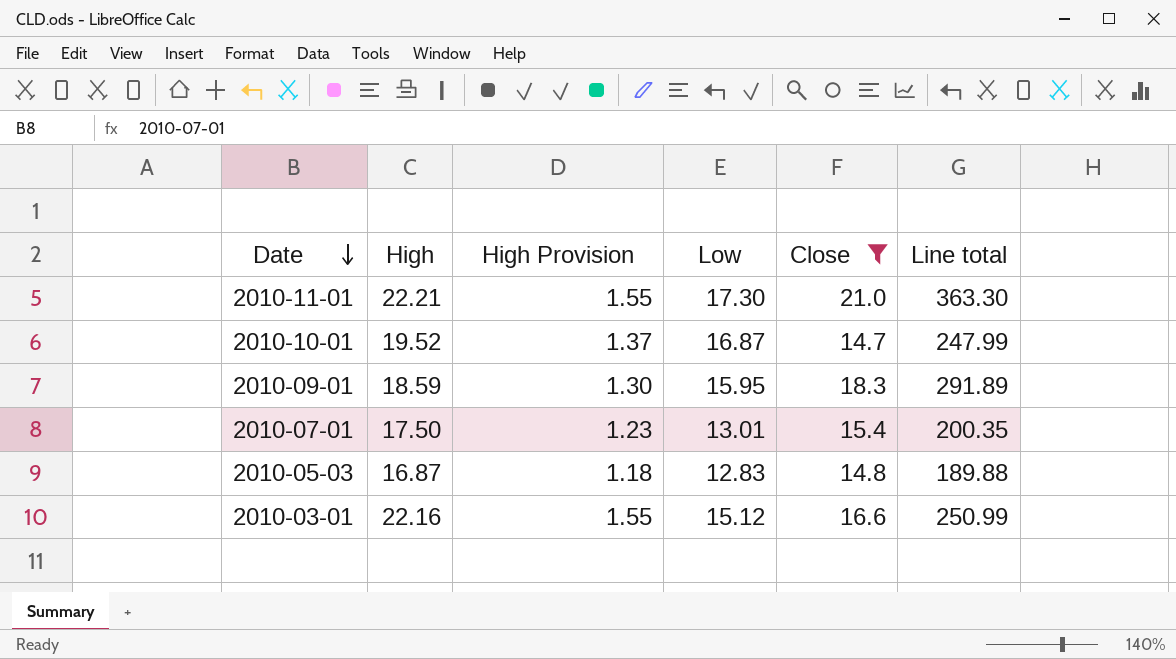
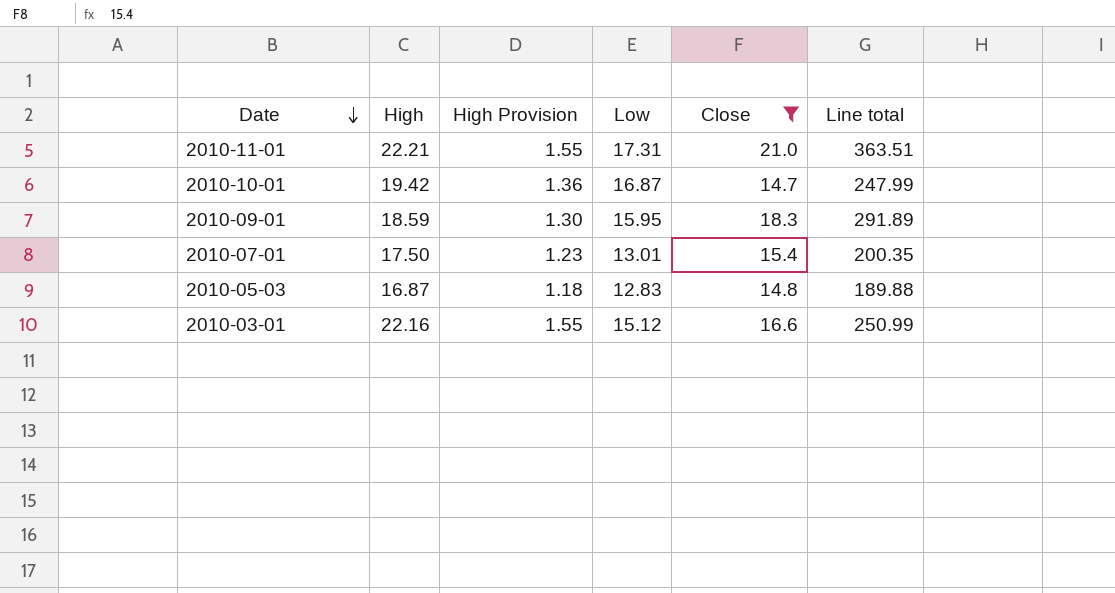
2010-11-01 | Low: 17.30 -> 17.31
2010-11-01 | Line total: 363.30 -> 363.51
2010-10-01 | High: 19.52 -> 19.42
2010-10-01 | High Provision: 1.37 -> 1.36

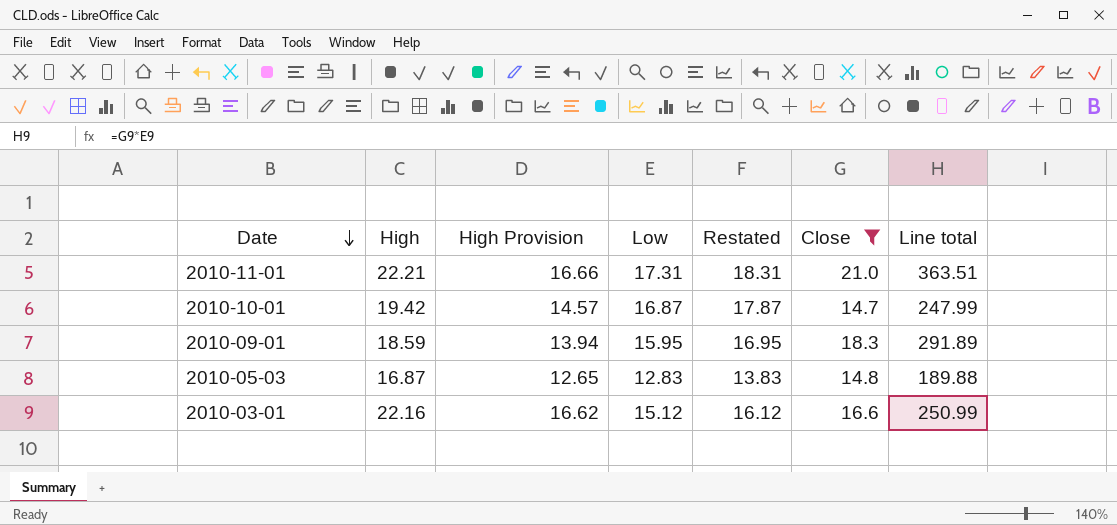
column High Provision | formula: [High] * 0.07 -> [High] * 0.75
column Restated | formula: none -> [Low] + 1
row 2010-07-01: 17.50 | 1.23 | 13.01 | 15.4 | 200.35 -> none

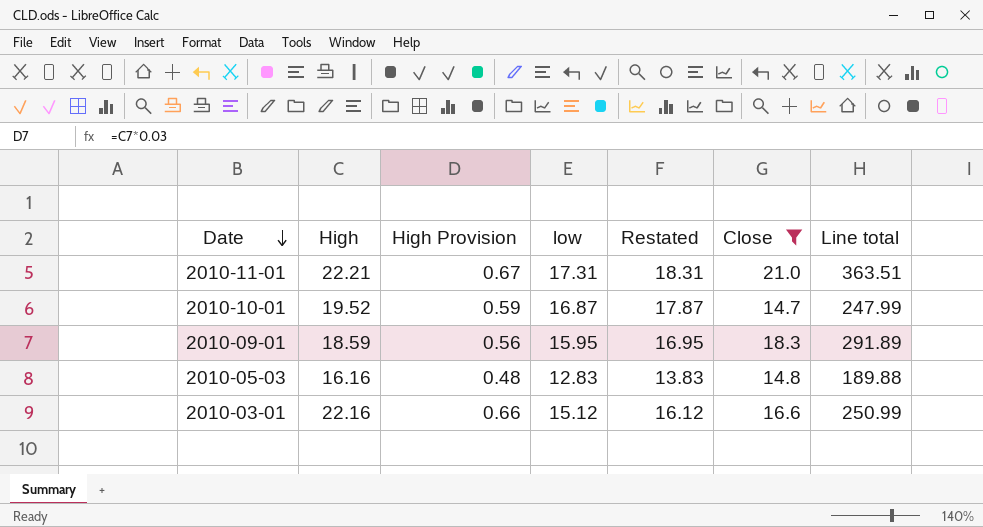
column High Provision | formula: [High] * 0.75 -> [High] * 0.03
column name: Low -> low
2010-10-01 | High: 19.42 -> 19.52
2010-05-03 | High: 16.87 -> 16.16

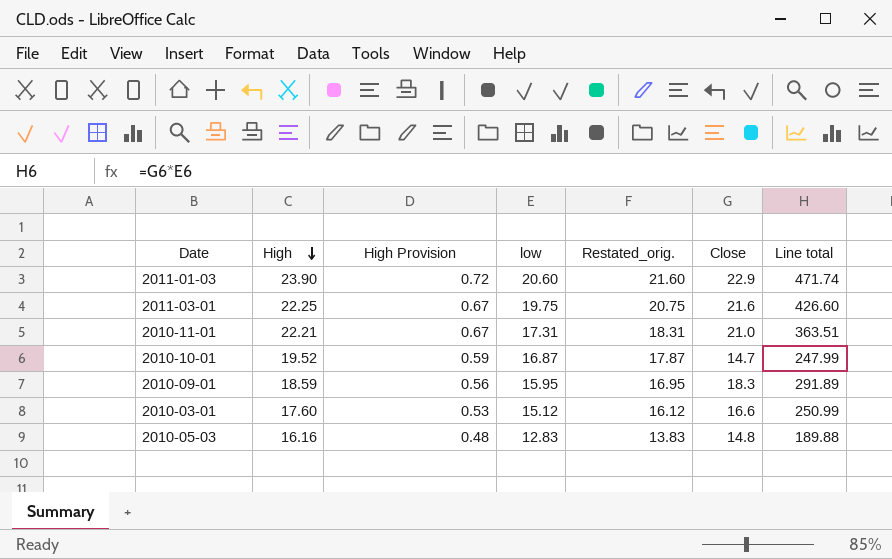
filter: Close <= 21.0 -> none
row order: Date descending -> High descending
column name: Restated -> Restated_orig.
2010-03-01 | High: 22.16 -> 17.60
2010-03-01 | High Provision: 0.66 -> 0.53

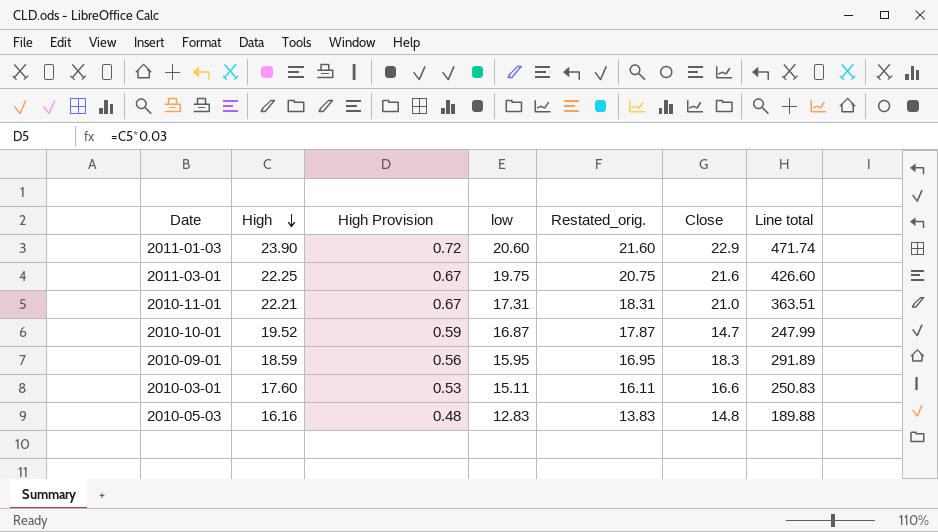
2010-03-01 | low: 15.12 -> 15.11
2010-03-01 | Restated_orig.: 16.12 -> 16.11
2010-03-01 | Line total: 250.99 -> 250.83

